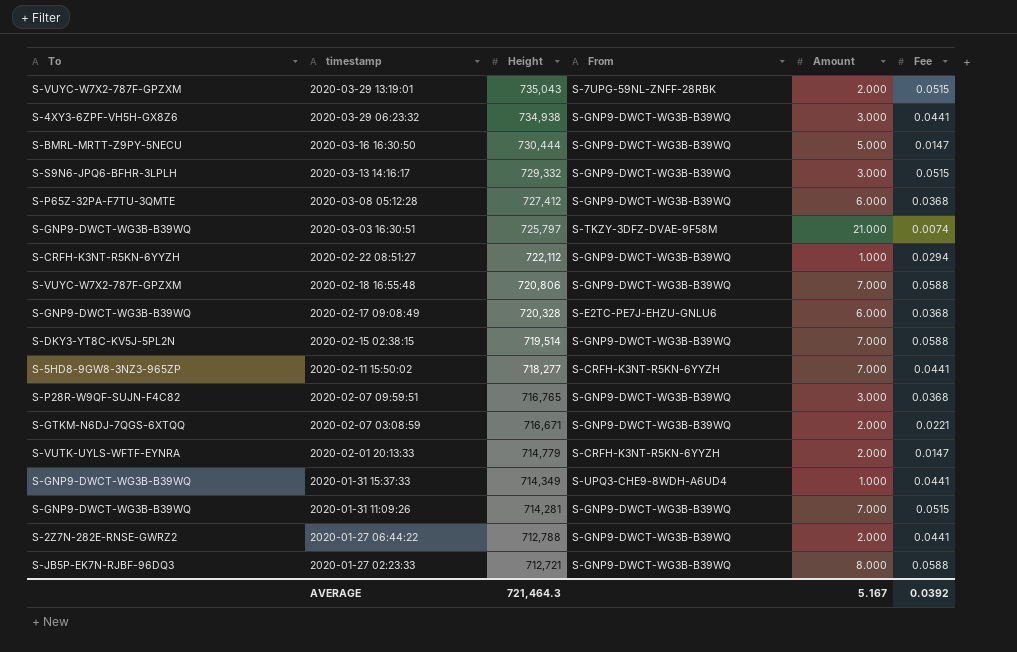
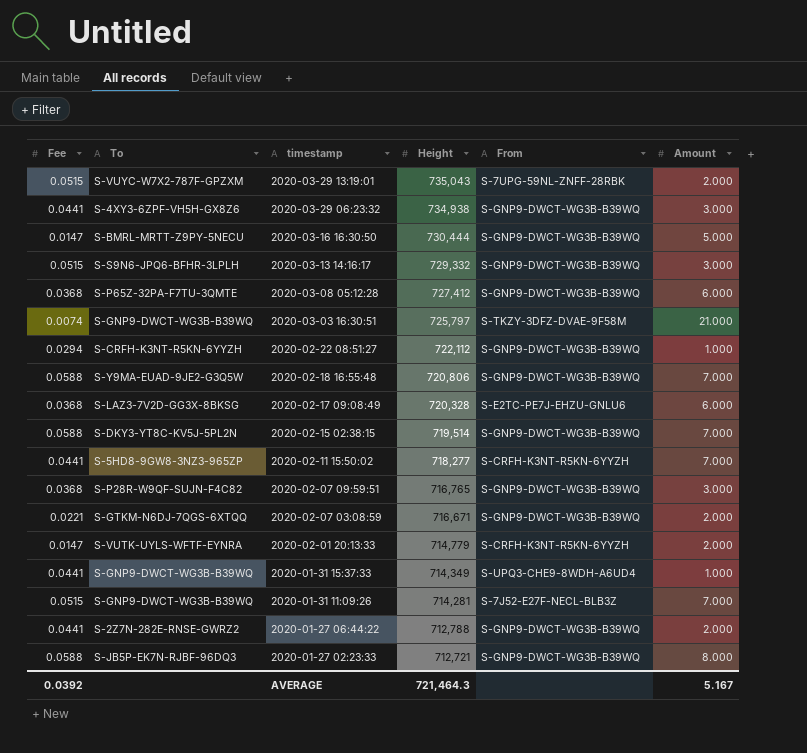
column Fee | position: 6 -> 1
2020-02-18 16:55:48 | To: S-VUYC-W7X2-787F-GPZXM -> S-Y9MA-EUAD-9JE2-G3Q5W
2020-02-17 09:08:49 | To: S-GNP9-DWCT-WG3B-B39WQ -> S-LAZ3-7V2D-GG3X-8BKSG
2020-01-31 11:09:26 | From: S-GNP9-DWCT-WG3B-B39WQ -> S-7J52-E27F-NECL-BLB3Z

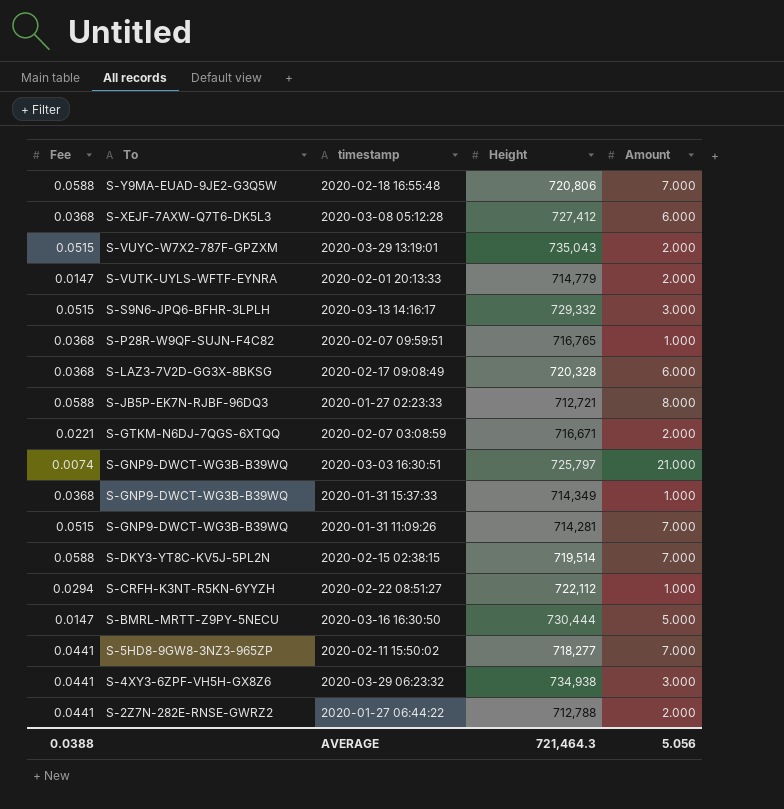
row order: timestamp descending -> To descending
column From | position: 5 -> none
2020-03-08 05:12:28 | To: S-P65Z-32PA-F7TU-3QMTE -> S-XEJF-7AXW-Q7T6-DK5L3
2020-02-07 09:59:51 | Amount: 3.000 -> 1.000
2020-01-31 15:37:33 | Fee: 0.0441 -> 0.0368
AVERAGE | Fee: 0.0392 -> 0.0388
AVERAGE | Amount: 5.167 -> 5.056

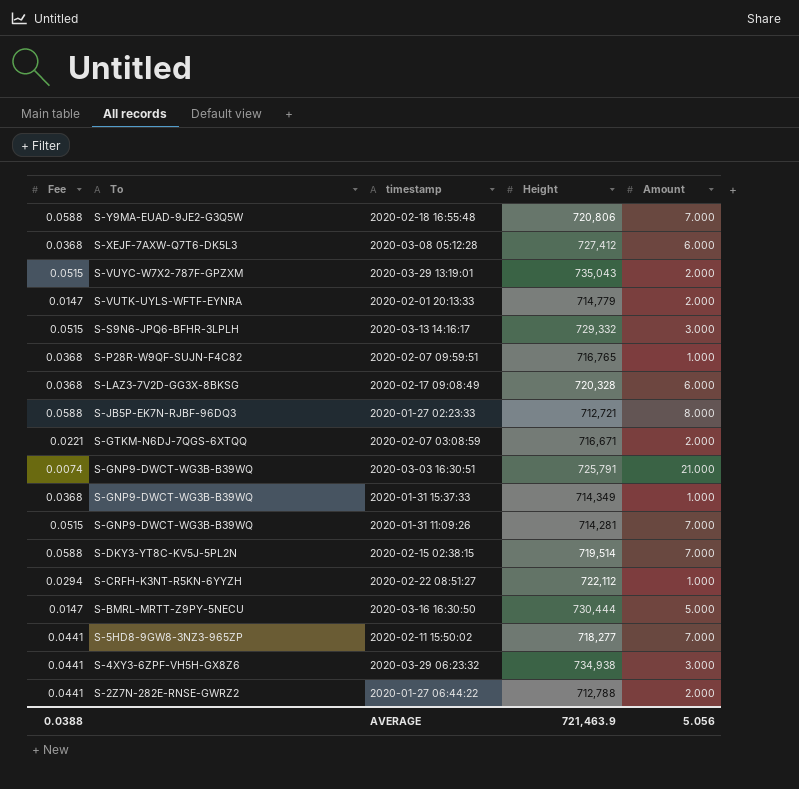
2020-03-03 16:30:51 | Height: 725,797 -> 725,791
AVERAGE | Height: 721,464.3 -> 721,463.9

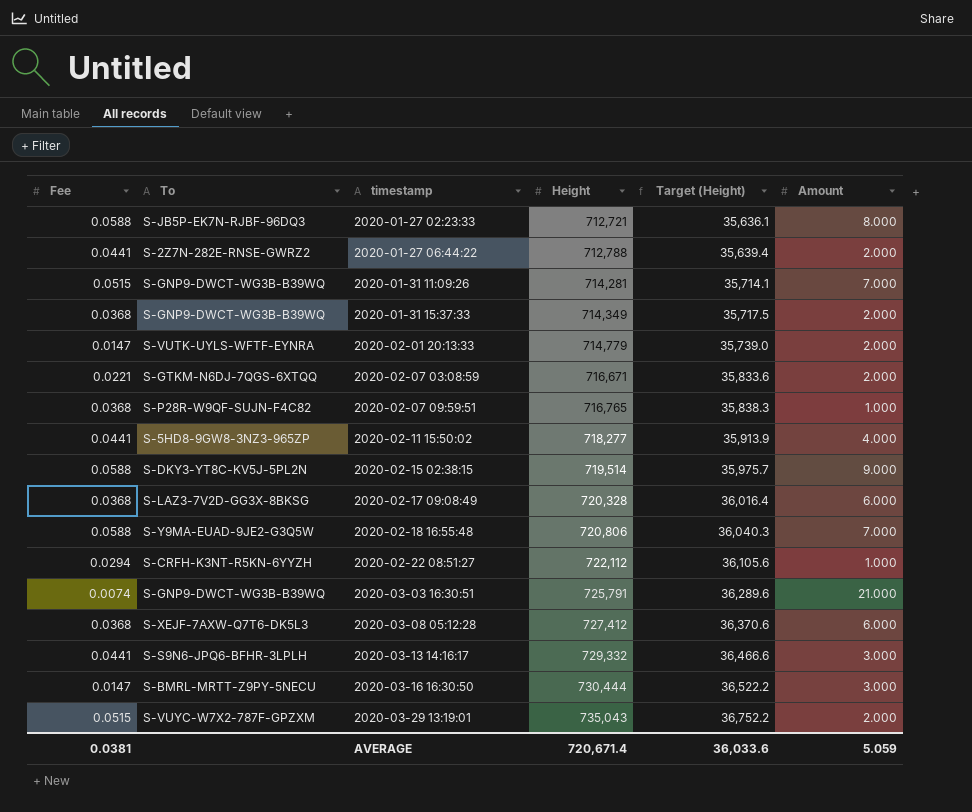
row order: To descending -> timestamp ascending
column Target (Height) | formula: none -> [Height] * 0.05
row 2020-03-29 06:23:32: 0.0441 | S-4XY3-6ZPF-VH5H-GX8Z6 | 734,938 | 3.000 -> none
2020-01-31 15:37:33 | Amount: 1.000 -> 2.000
2020-02-11 15:50:02 | Amount: 7.000 -> 4.000
2020-02-15 02:38:15 | Amount: 7.000 -> 9.000
2020-03-13 14:16:17 | Fee: 0.0515 -> 0.0441
2020-03-16 16:30:50 | Amount: 5.000 -> 3.000
AVERAGE | Fee: 0.0388 -> 0.0381
AVERAGE | Height: 721,463.9 -> 720,671.4
AVERAGE | Amount: 5.056 -> 5.059

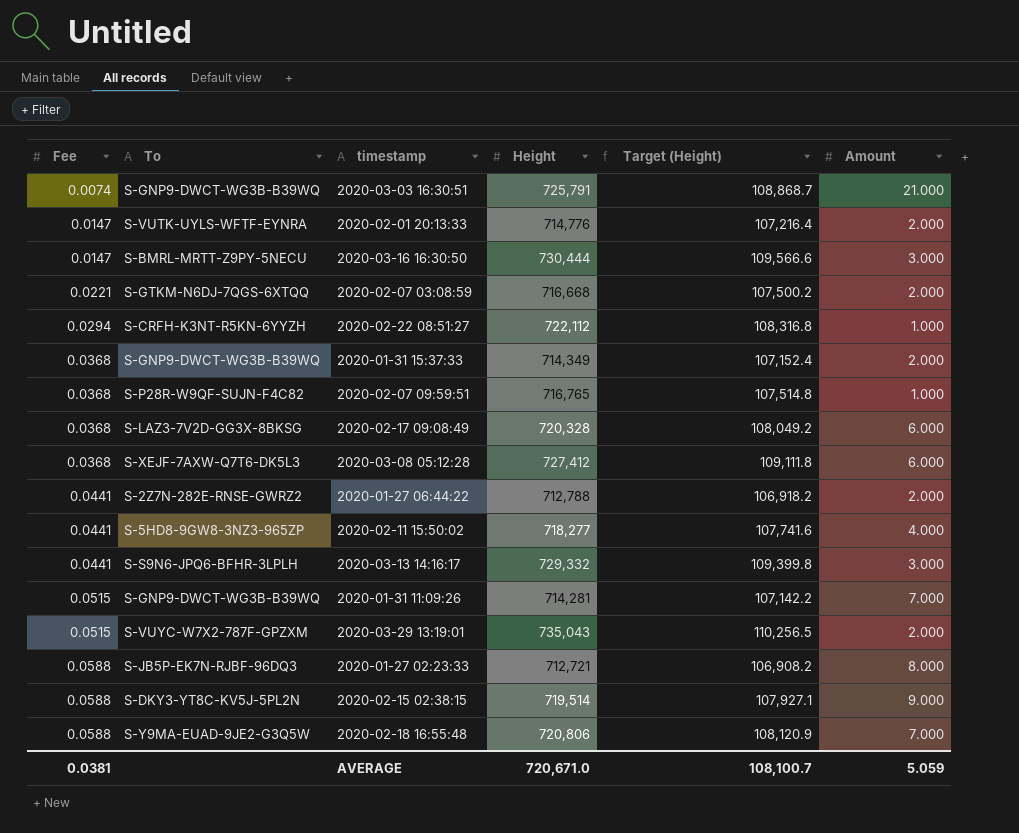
row order: timestamp ascending -> Fee ascending
column Target (Height) | formula: [Height] * 0.05 -> [Height] * 0.15
2020-02-01 20:13:33 | Height: 714,779 -> 714,776
2020-02-07 03:08:59 | Height: 716,671 -> 716,668
AVERAGE | Height: 720,671.4 -> 720,671.0
AVERAGE | Target (Height): 36,033.6 -> 108,100.7

